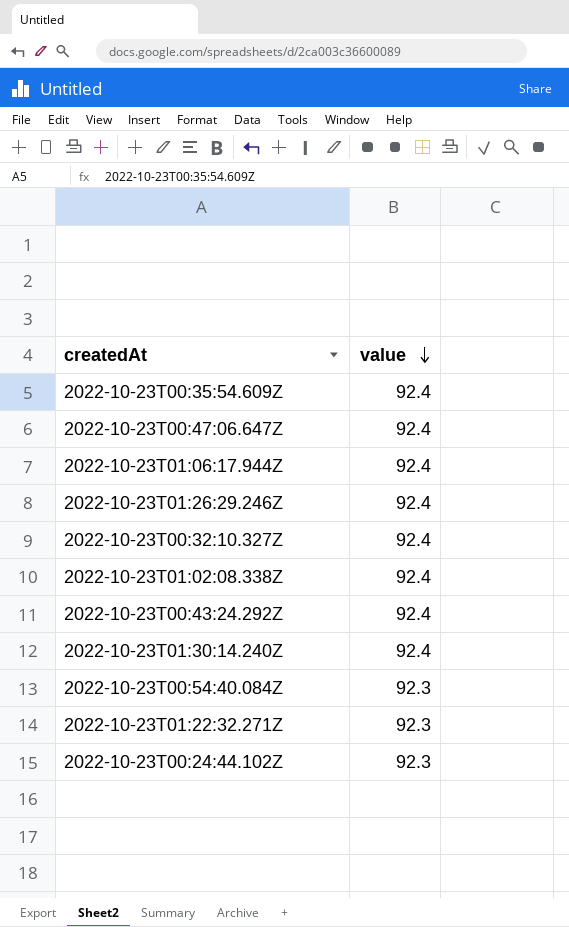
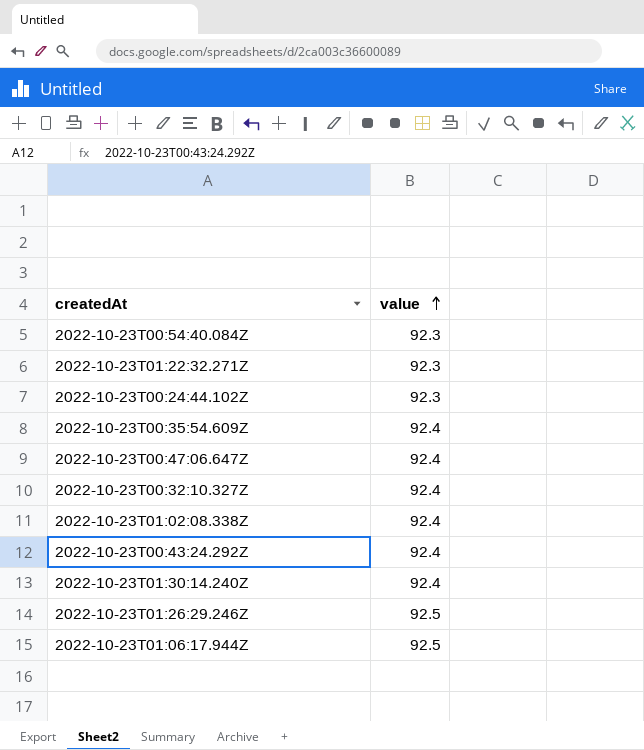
row order: value descending -> value ascending
2022-10-23T01:26:29.246Z | value: 92.4 -> 92.5
2022-10-23T01:06:17.944Z | value: 92.4 -> 92.5

